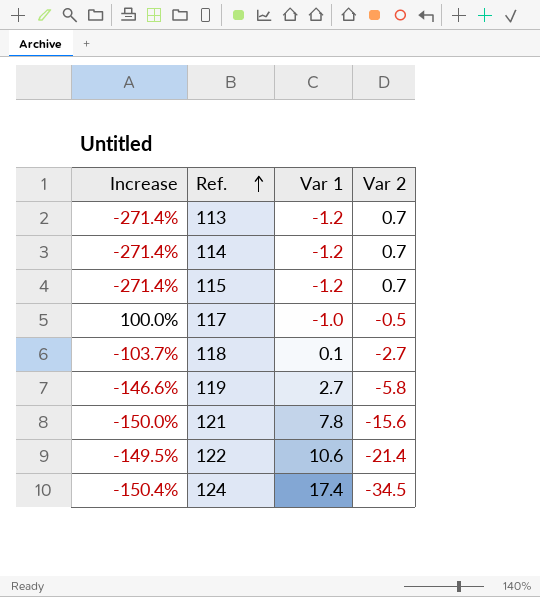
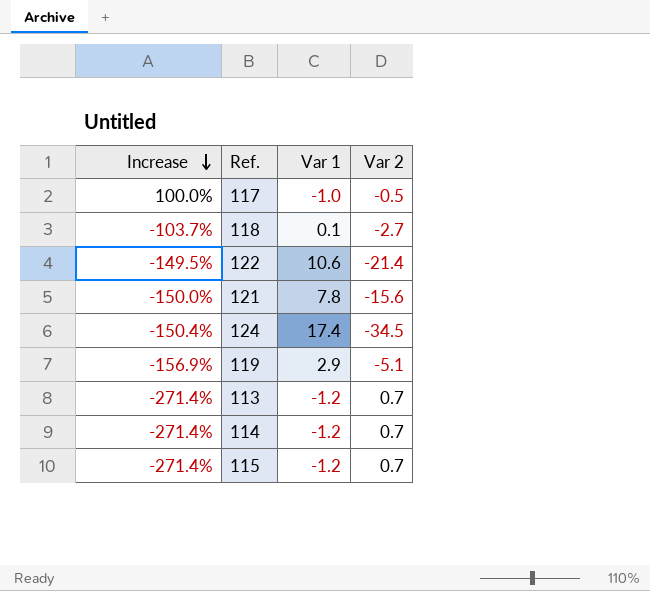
row order: Ref. ascending -> Increase descending
119 | Increase: -146.6% -> -156.9%
119 | Var 1: 2.7 -> 2.9
119 | Var 2: -5.8 -> -5.1

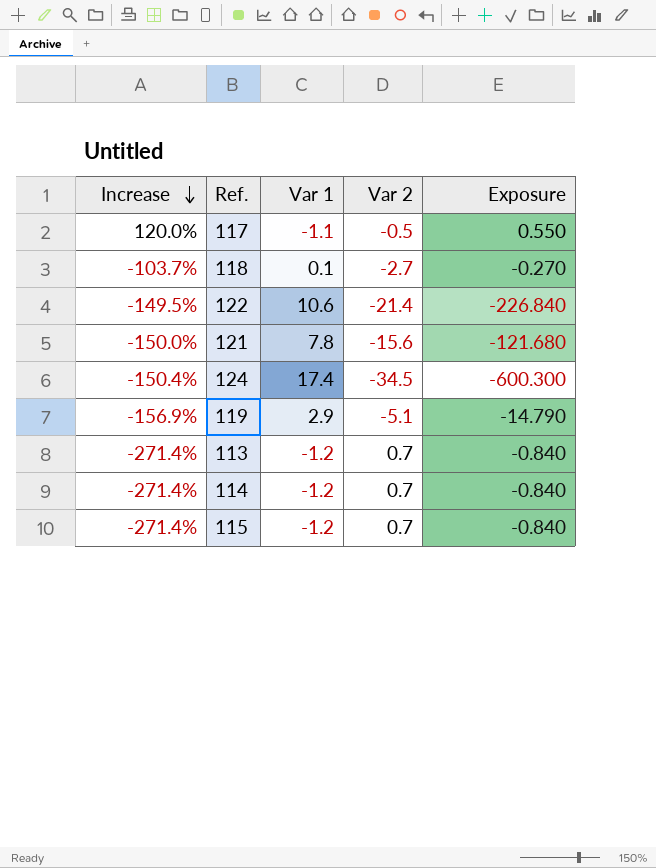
column Exposure | formula: none -> [Var 1] * [Var 2]
117 | Increase: 100.0% -> 120.0%
117 | Var 1: -1.0 -> -1.1

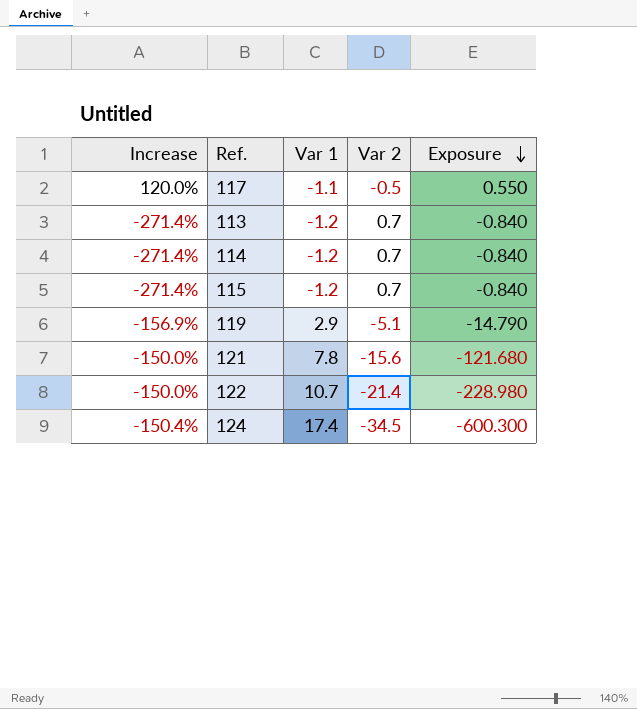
row order: Increase descending -> Exposure descending
row 118: -103.7% | 0.1 | -2.7 | -0.270 -> none
122 | Increase: -149.5% -> -150.0%
122 | Var 1: 10.6 -> 10.7
122 | Exposure: -226.840 -> -228.980

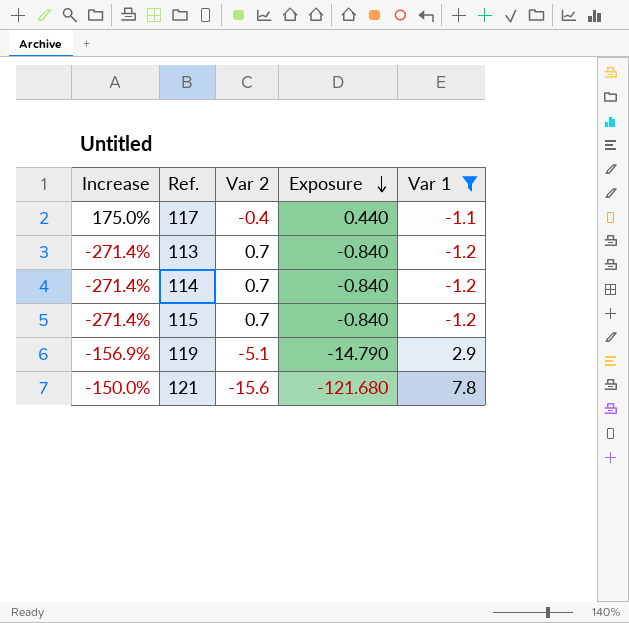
filter: none -> Var 1 <= 7.8
column Var 1 | position: 3 -> 5
117 | Increase: 120.0% -> 175.0%
117 | Var 2: -0.5 -> -0.4
117 | Exposure: 0.550 -> 0.440

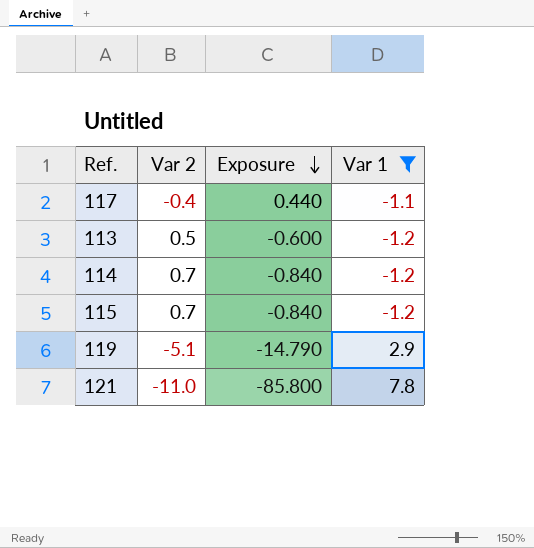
column Increase | formula: ([Var 1] - [Var 2]) / [Var 2] -> none
113 | Var 2: 0.7 -> 0.5
113 | Exposure: -0.840 -> -0.600
121 | Var 2: -15.6 -> -11.0
121 | Exposure: -121.680 -> -85.800

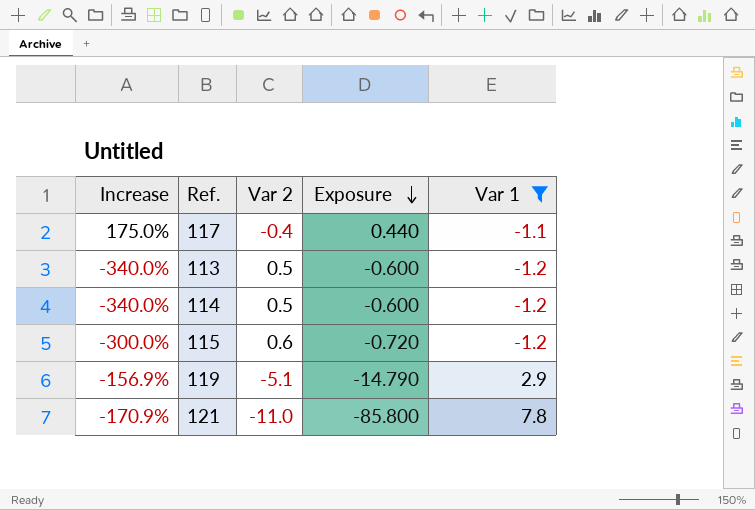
column Increase | formula: none -> ([Var 1] - [Var 2]) / [Var 2]
114 | Var 2: 0.7 -> 0.5
114 | Exposure: -0.840 -> -0.600
115 | Var 2: 0.7 -> 0.6
115 | Exposure: -0.840 -> -0.720

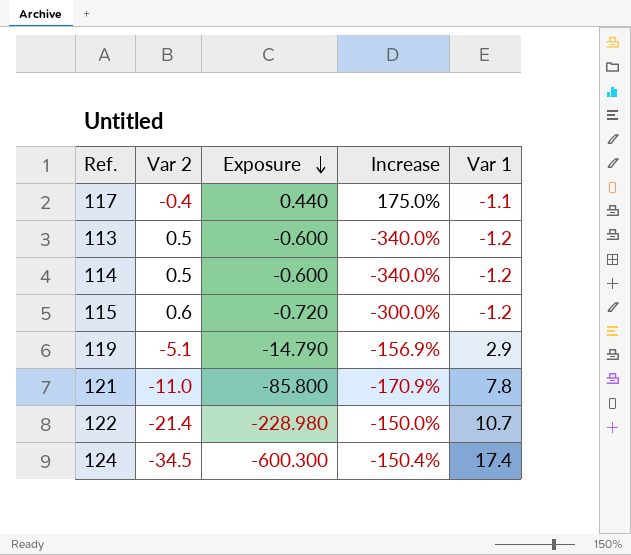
filter: Var 1 <= 7.8 -> none
column Increase | position: 1 -> 4

